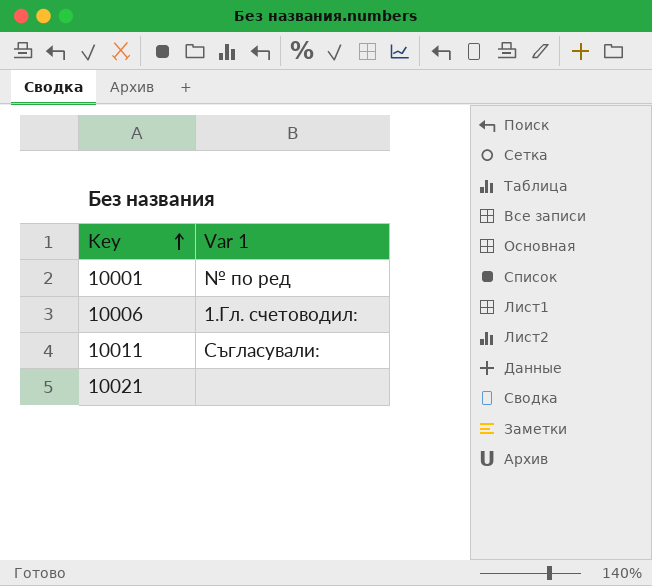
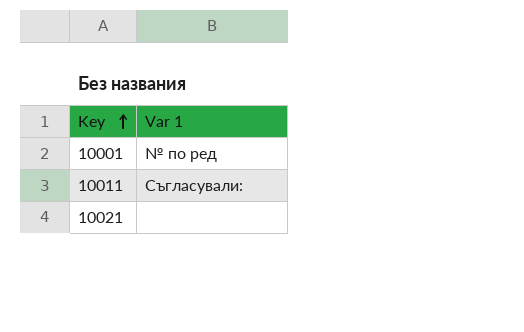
row 10006: 1.Гл. счетоводил: -> none

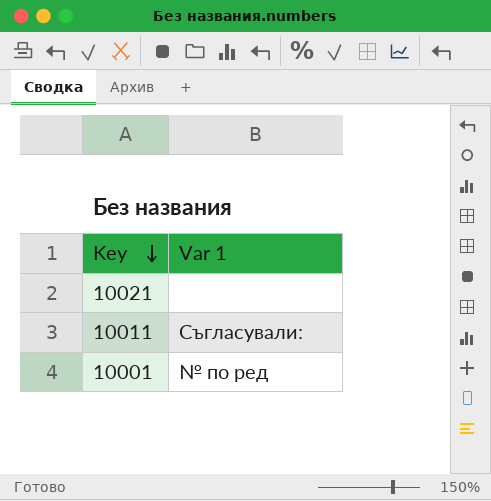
row order: Key ascending -> Key descending

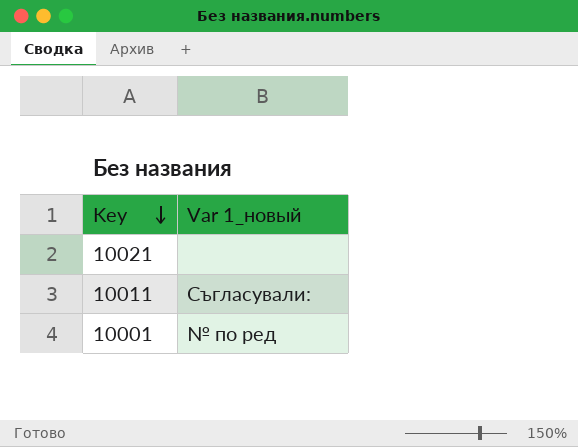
column name: Var 1 -> Var 1_новый

